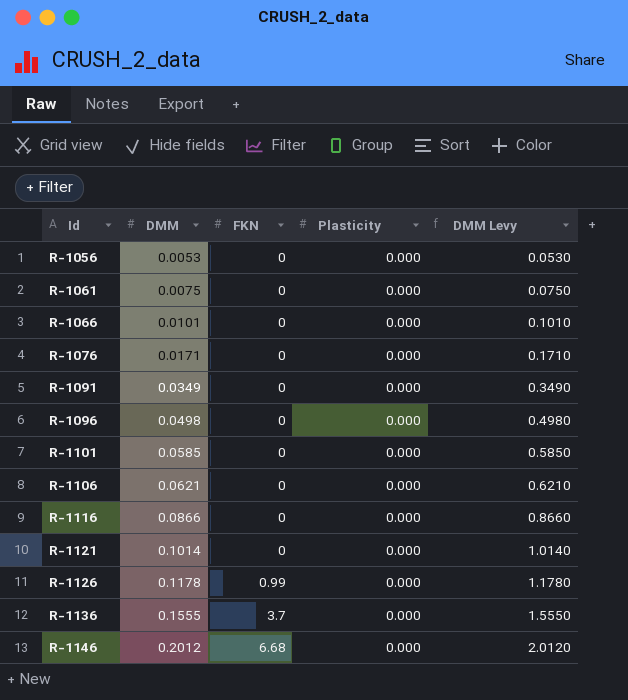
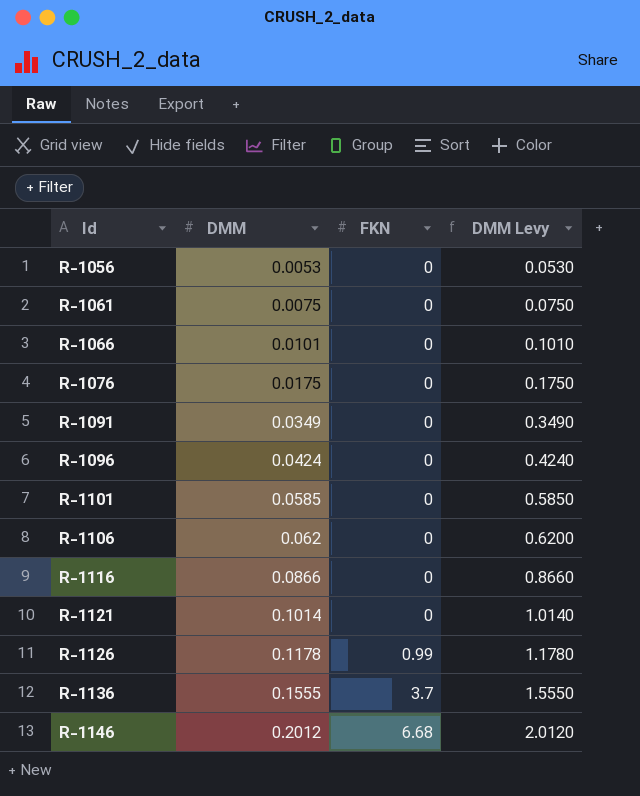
column Plasticity | position: 4 -> none
R-1076 | DMM: 0.0171 -> 0.0175
R-1076 | DMM Levy: 0.1710 -> 0.1750
R-1096 | DMM: 0.0498 -> 0.0424
R-1096 | DMM Levy: 0.4980 -> 0.4240
R-1106 | DMM: 0.0621 -> 0.062
R-1106 | DMM Levy: 0.6210 -> 0.6200

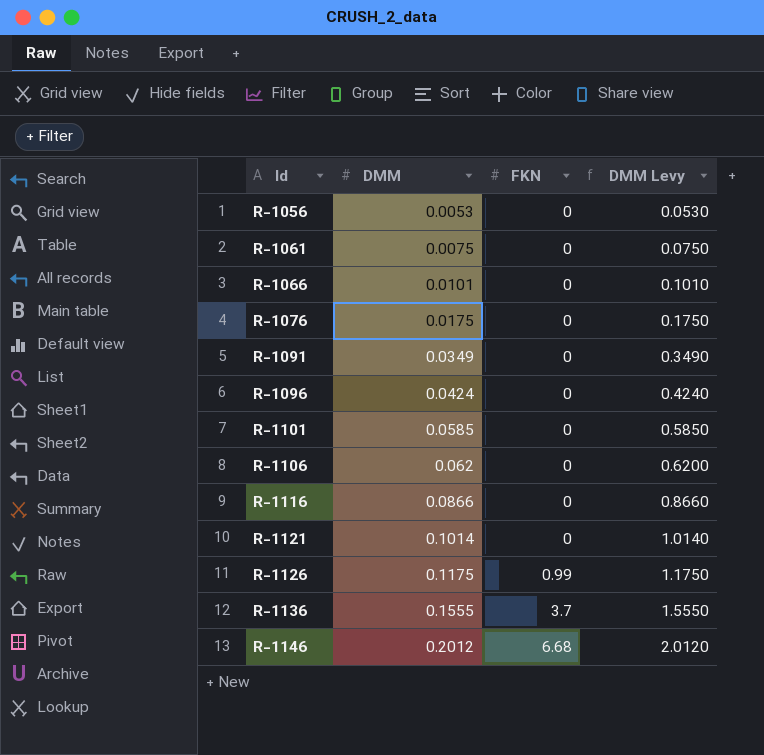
R-1126 | DMM: 0.1178 -> 0.1175
R-1126 | DMM Levy: 1.1780 -> 1.1750

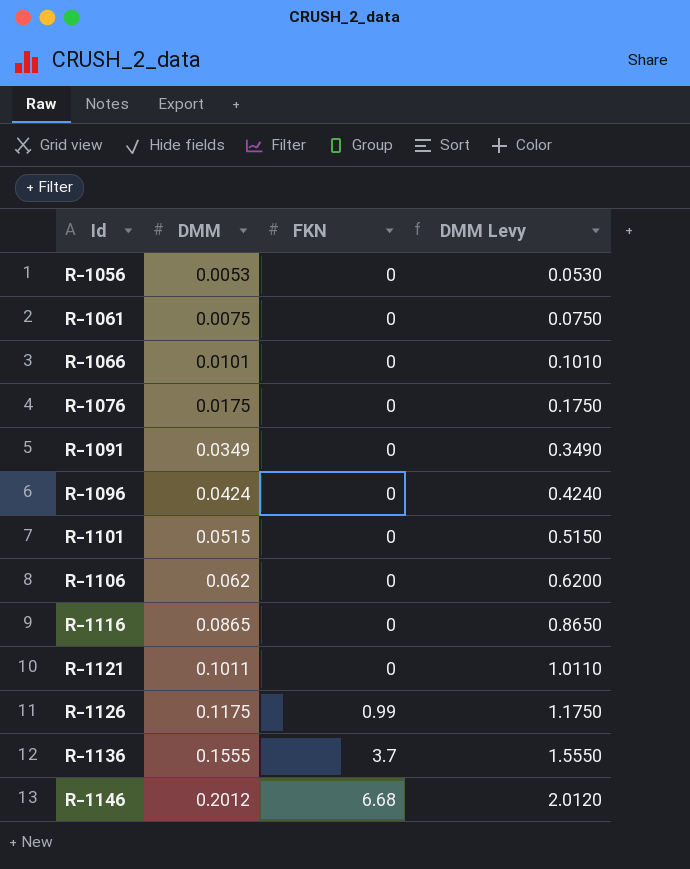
R-1101 | DMM: 0.0585 -> 0.0515
R-1101 | DMM Levy: 0.5850 -> 0.5150
R-1116 | DMM: 0.0866 -> 0.0865
R-1116 | DMM Levy: 0.8660 -> 0.8650
R-1121 | DMM: 0.1014 -> 0.1011
R-1121 | DMM Levy: 1.0140 -> 1.0110

